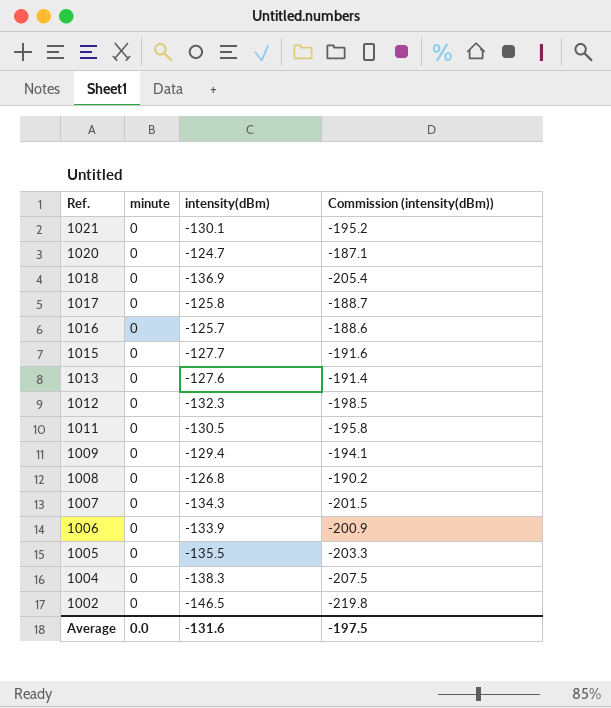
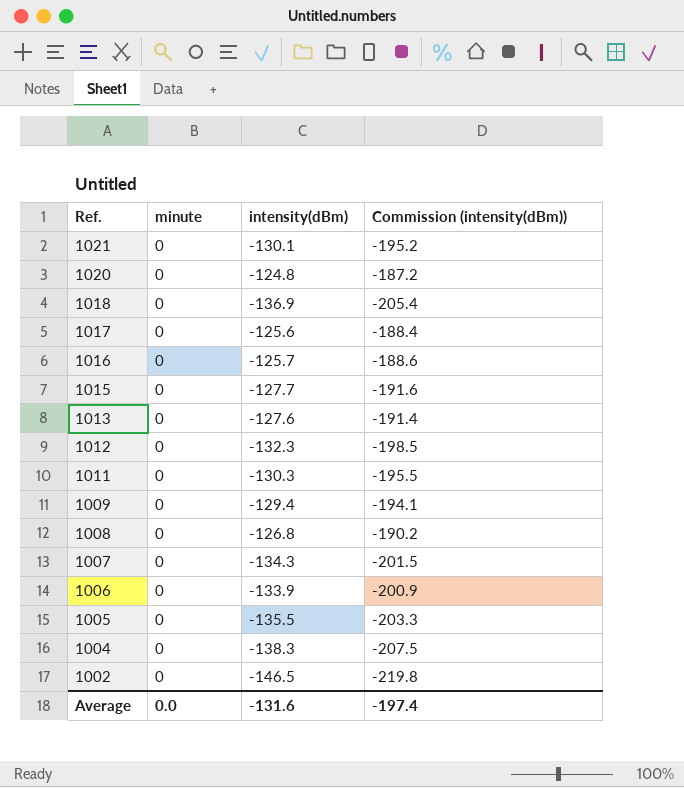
1020 | intensity(dBm): -124.7 -> -124.8
1020 | Commission (intensity(dBm)): -187.1 -> -187.2
1017 | intensity(dBm): -125.8 -> -125.6
1017 | Commission (intensity(dBm)): -188.7 -> -188.4
1011 | intensity(dBm): -130.5 -> -130.3
1011 | Commission (intensity(dBm)): -195.8 -> -195.5
Average | Commission (intensity(dBm)): -197.5 -> -197.4

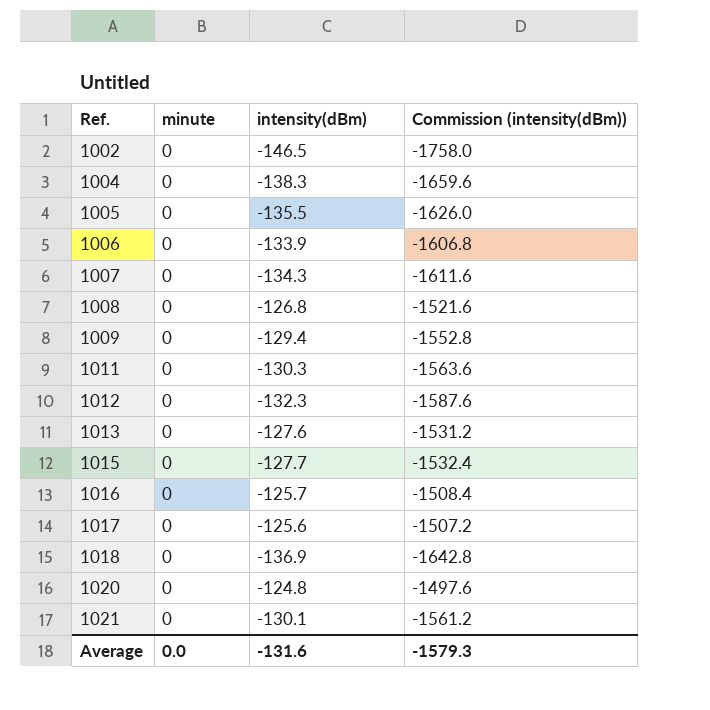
row order: Ref. descending -> Ref. ascending
column Commission (intensity(dBm)) | formula: [intensity(dBm)] * 1.5 -> [intensity(dBm)] * 12
Average | Commission (intensity(dBm)): -197.4 -> -1579.3

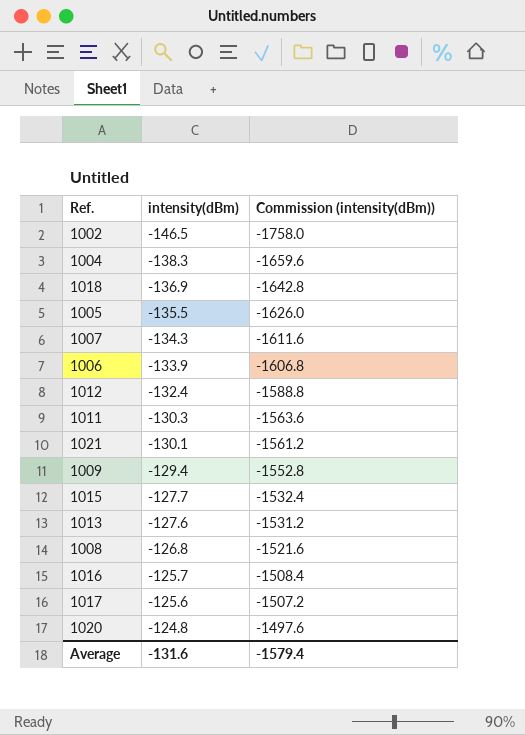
row order: Ref. ascending -> intensity(dBm) ascending
column minute | position: 2 -> none
1012 | intensity(dBm): -132.3 -> -132.4
1012 | Commission (intensity(dBm)): -1587.6 -> -1588.8
Average | Commission (intensity(dBm)): -1579.3 -> -1579.4

